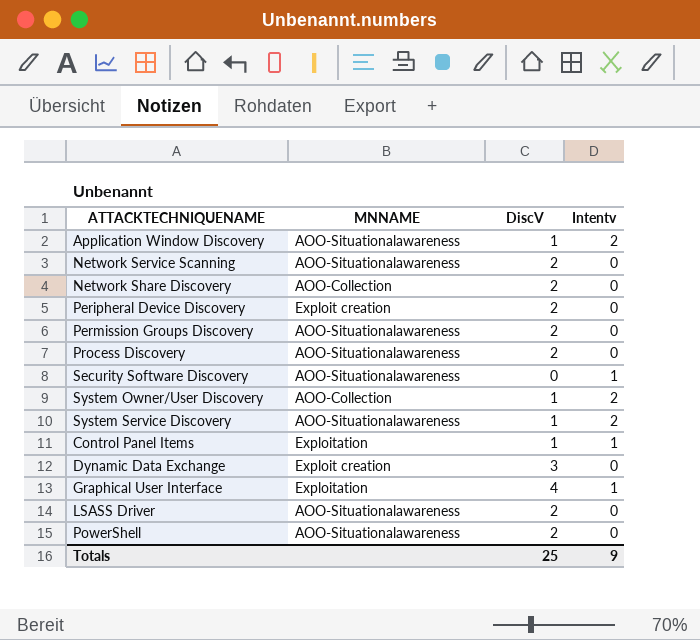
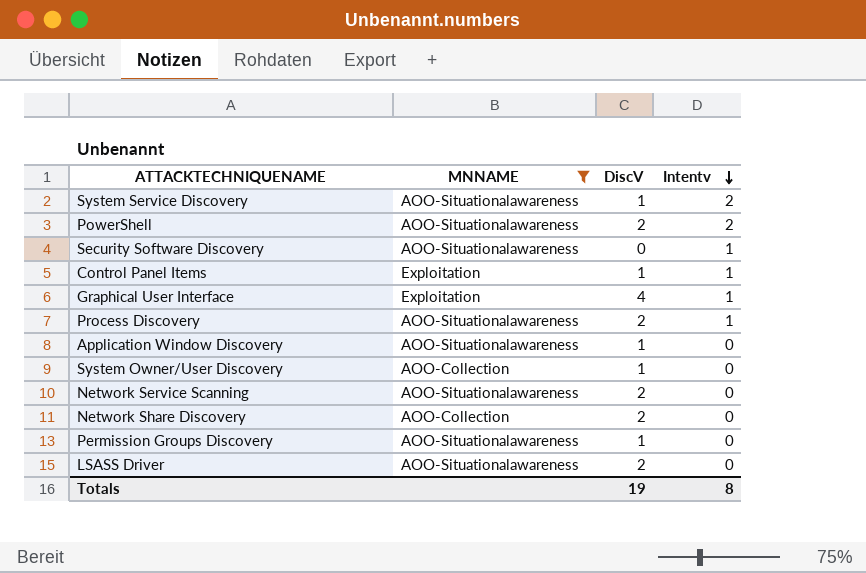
filter: none -> MNNAME != Exploit creation
row order: none -> Intentv descending
PowerShell | Intentv: 0 -> 2
Process Discovery | Intentv: 0 -> 1
Application Window Discovery | Intentv: 2 -> 0
System Owner/User Discovery | Intentv: 2 -> 0
Permission Groups Discovery | DiscV: 2 -> 1
Totals | DiscV: 25 -> 19
Totals | Intentv: 9 -> 8

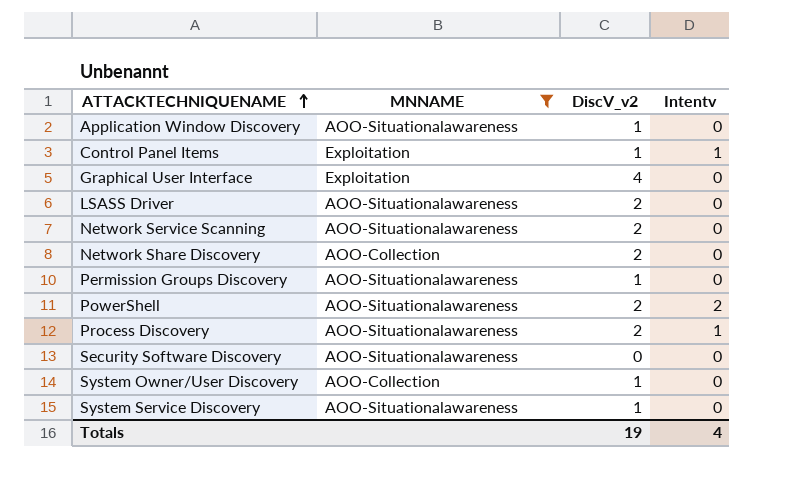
row order: Intentv descending -> ATTACKTECHNIQUENAME ascending
column name: DiscV -> DiscV_v2
Graphical User Interface | Intentv: 1 -> 0
Security Software Discovery | Intentv: 1 -> 0
System Service Discovery | Intentv: 2 -> 0
Totals | Intentv: 8 -> 4

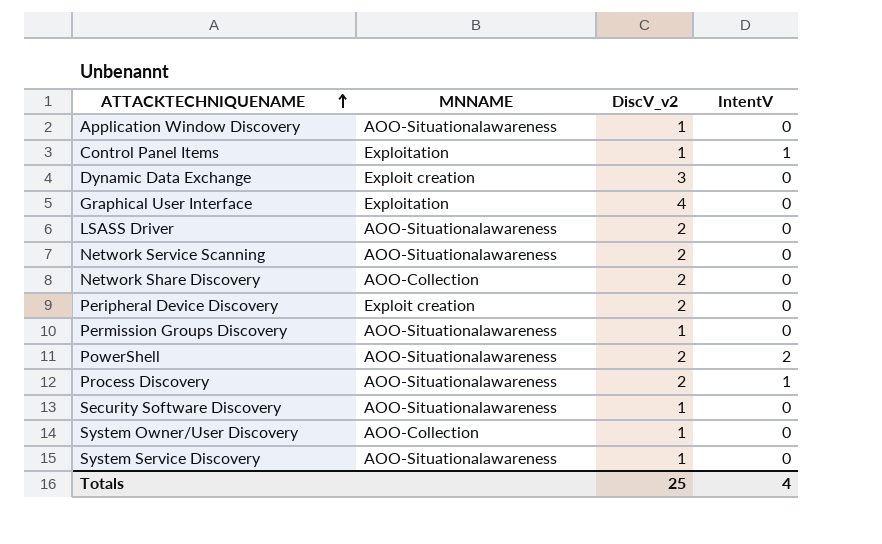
filter: MNNAME != Exploit creation -> none
column name: Intentv -> IntentV
Security Software Discovery | DiscV_v2: 0 -> 1
Totals | DiscV_v2: 19 -> 25

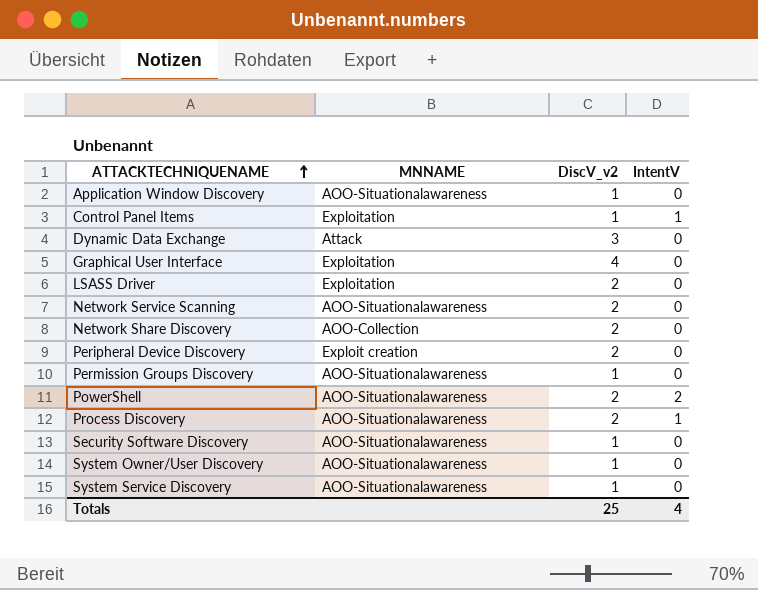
Dynamic Data Exchange | MNNAME: Exploit creation -> Attack
LSASS Driver | MNNAME: AOO-Situationalawareness -> Exploitation
System Owner/User Discovery | MNNAME: AOO-Collection -> AOO-Situationalawareness

